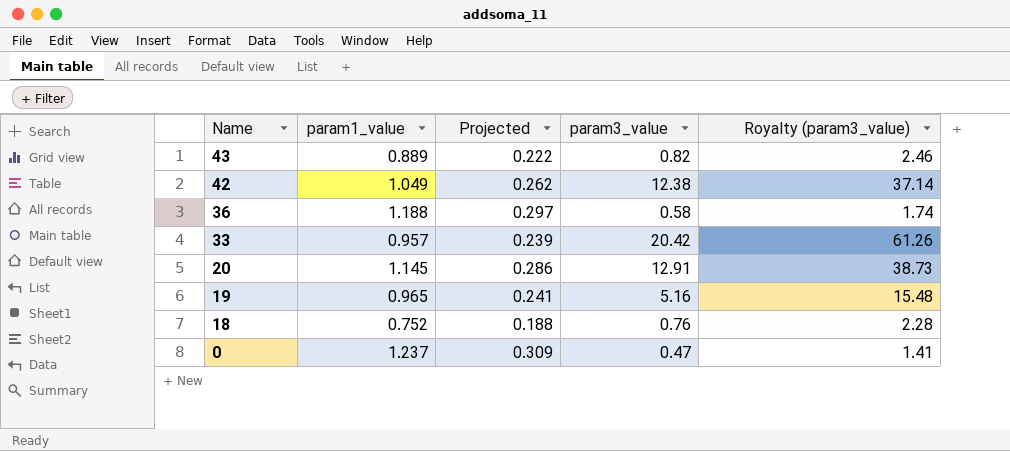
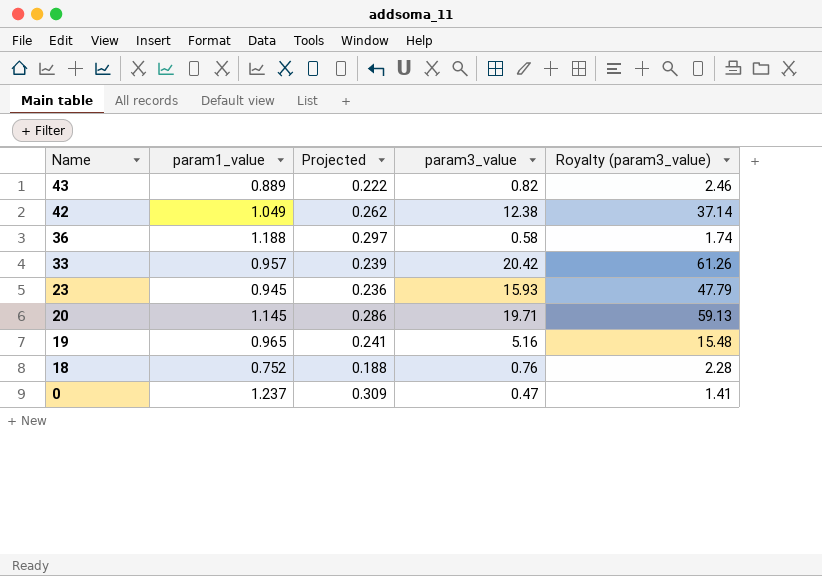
row 23: none -> 0.945 | 0.236 | 15.93 | 47.79
20 | param3_value: 12.91 -> 19.71
20 | Royalty (param3_value): 38.73 -> 59.13

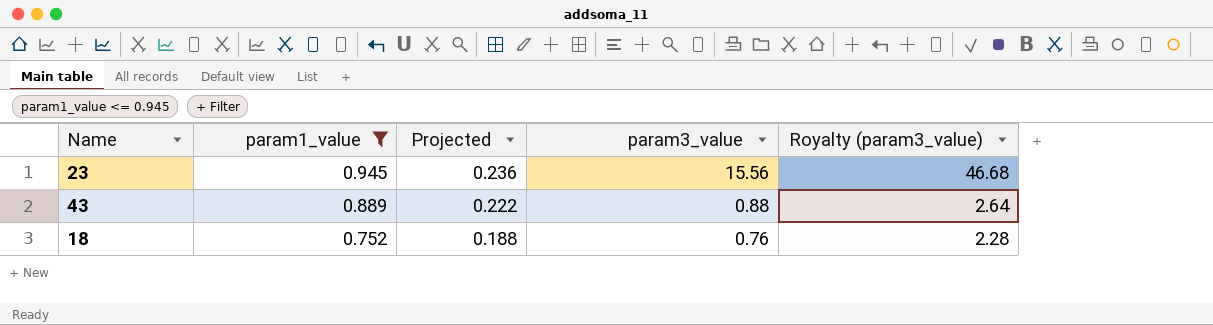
filter: none -> param1_value <= 0.945
row order: Name descending -> param1_value descending
23 | param3_value: 15.93 -> 15.56
23 | Royalty (param3_value): 47.79 -> 46.68
43 | param3_value: 0.82 -> 0.88
43 | Royalty (param3_value): 2.46 -> 2.64

